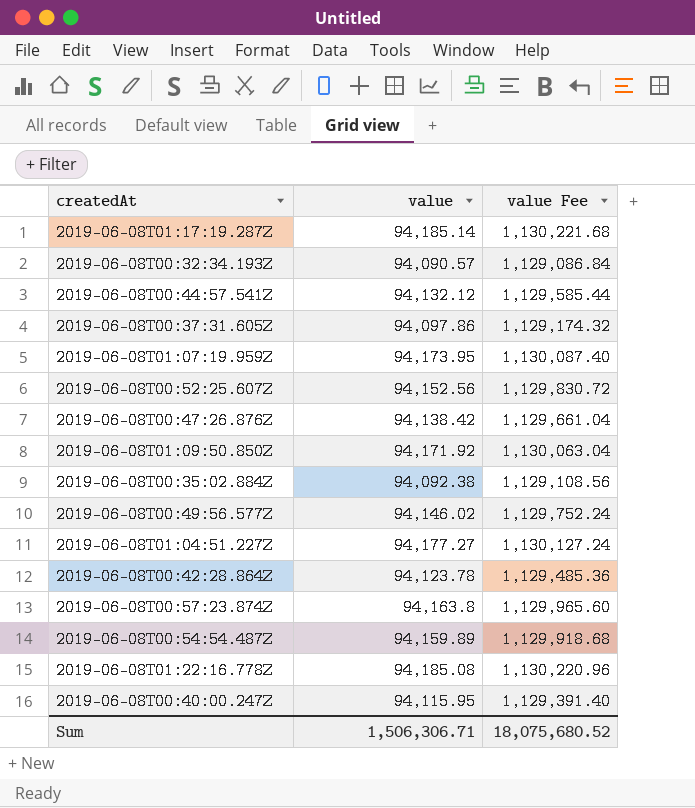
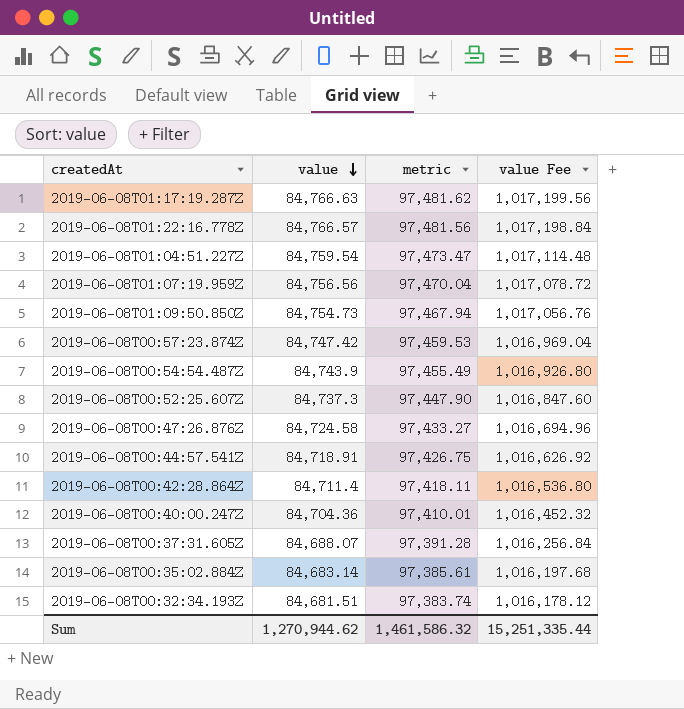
row order: none -> value descending
column metric | formula: none -> [value] * 1.15
row 2019-06-08T00:49:56.577Z: 94,146.02 | 1,129,752.24 -> none
2019-06-08T01:17:19.287Z | value: 94,185.14 -> 84,766.63
2019-06-08T01:17:19.287Z | value Fee: 1,130,221.68 -> 1,017,199.56
2019-06-08T01:22:16.778Z | value: 94,185.08 -> 84,766.57
2019-06-08T01:22:16.778Z | value Fee: 1,130,220.96 -> 1,017,198.84
2019-06-08T01:04:51.227Z | value: 94,177.27 -> 84,759.54
2019-06-08T01:04:51.227Z | value Fee: 1,130,127.24 -> 1,017,114.48
2019-06-08T01:07:19.959Z | value: 94,173.95 -> 84,756.56
2019-06-08T01:07:19.959Z | value Fee: 1,130,087.40 -> 1,017,078.72
2019-06-08T01:09:50.850Z | value: 94,171.92 -> 84,754.73
2019-06-08T01:09:50.850Z | value Fee: 1,130,063.04 -> 1,017,056.76
2019-06-08T00:57:23.874Z | value: 94,163.8 -> 84,747.42
2019-06-08T00:57:23.874Z | value Fee: 1,129,965.60 -> 1,016,969.04
2019-06-08T00:54:54.487Z | value: 94,159.89 -> 84,743.9
2019-06-08T00:54:54.487Z | value Fee: 1,129,918.68 -> 1,016,926.80
2019-06-08T00:52:25.607Z | value: 94,152.56 -> 84,737.3
2019-06-08T00:52:25.607Z | value Fee: 1,129,830.72 -> 1,016,847.60
2019-06-08T00:47:26.876Z | value: 94,138.42 -> 84,724.58
2019-06-08T00:47:26.876Z | value Fee: 1,129,661.04 -> 1,016,694.96
2019-06-08T00:44:57.541Z | value: 94,132.12 -> 84,718.91
2019-06-08T00:44:57.541Z | value Fee: 1,129,585.44 -> 1,016,626.92
2019-06-08T00:42:28.864Z | value: 94,123.78 -> 84,711.4
2019-06-08T00:42:28.864Z | value Fee: 1,129,485.36 -> 1,016,536.80
2019-06-08T00:40:00.247Z | value: 94,115.95 -> 84,704.36
2019-06-08T00:40:00.247Z | value Fee: 1,129,391.40 -> 1,016,452.32
2019-06-08T00:37:31.605Z | value: 94,097.86 -> 84,688.07
2019-06-08T00:37:31.605Z | value Fee: 1,129,174.32 -> 1,016,256.84
2019-06-08T00:35:02.884Z | value: 94,092.38 -> 84,683.14
2019-06-08T00:35:02.884Z | value Fee: 1,129,108.56 -> 1,016,197.68
2019-06-08T00:32:34.193Z | value: 94,090.57 -> 84,681.51
2019-06-08T00:32:34.193Z | value Fee: 1,129,086.84 -> 1,016,178.12
Sum | value: 1,506,306.71 -> 1,270,944.62
Sum | value Fee: 18,075,680.52 -> 15,251,335.44

